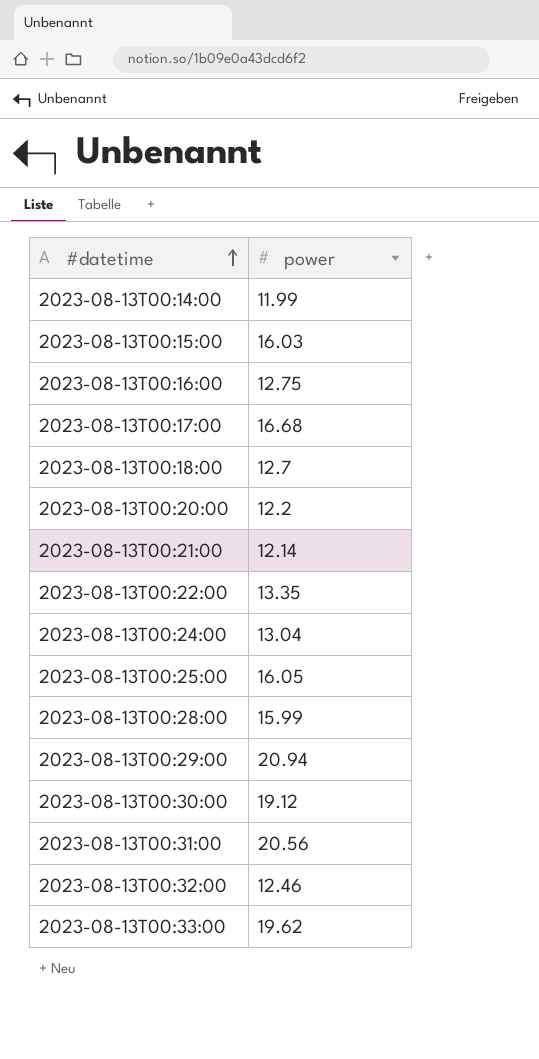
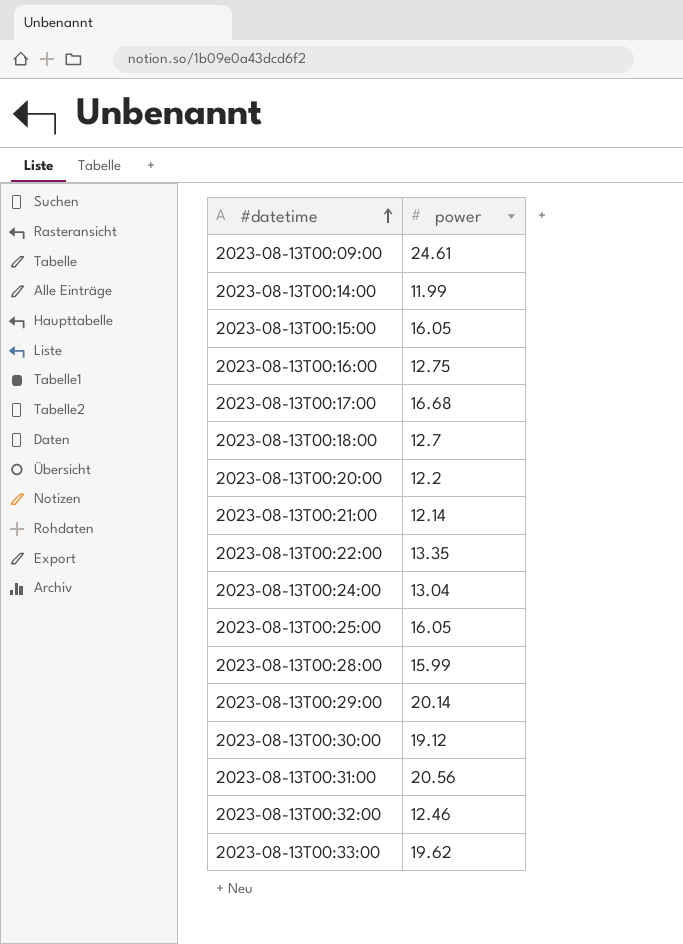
row 2023-08-13T00:09:00: none -> 24.61
2023-08-13T00:15:00 | power: 16.03 -> 16.05
2023-08-13T00:29:00 | power: 20.94 -> 20.14

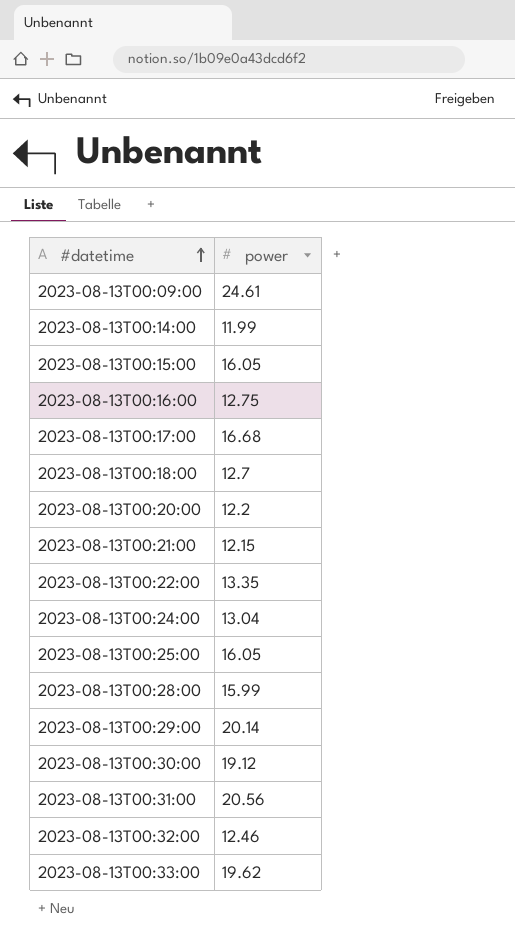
2023-08-13T00:21:00 | power: 12.14 -> 12.15

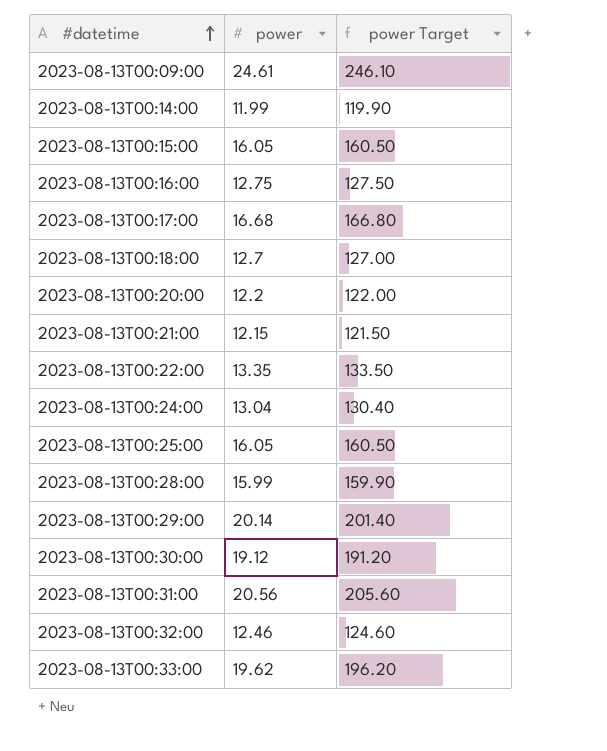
column power Target | formula: none -> [power] * 10

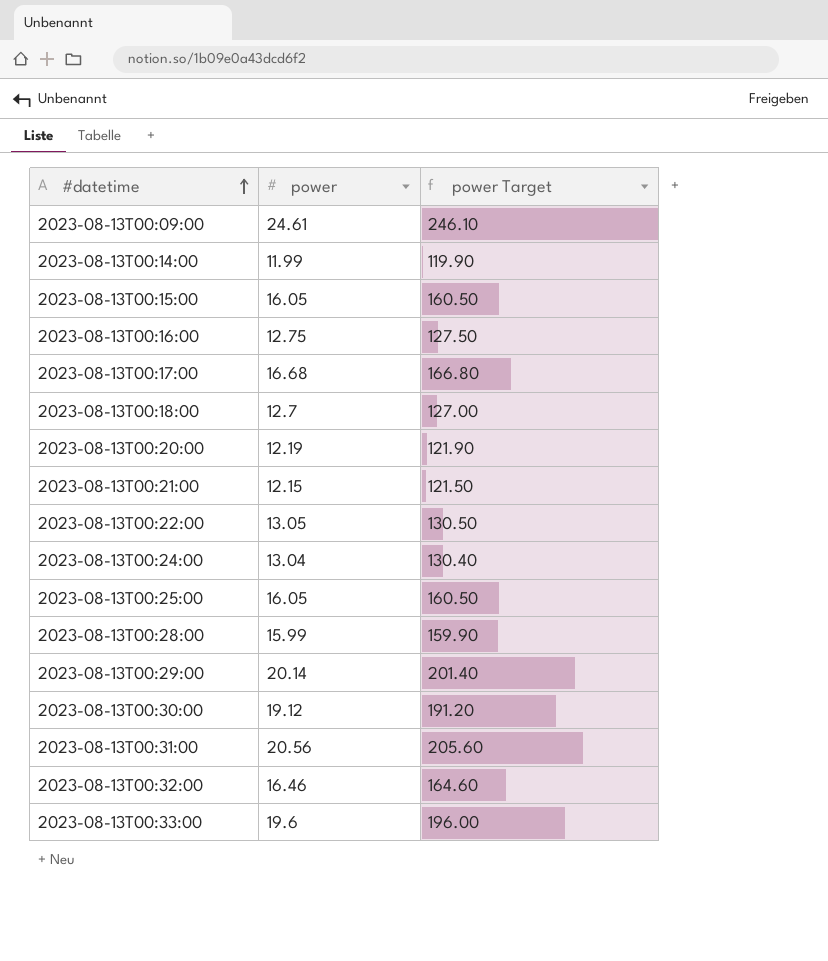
2023-08-13T00:20:00 | power: 12.2 -> 12.19
2023-08-13T00:20:00 | power Target: 122.00 -> 121.90
2023-08-13T00:22:00 | power: 13.35 -> 13.05
2023-08-13T00:22:00 | power Target: 133.50 -> 130.50
2023-08-13T00:32:00 | power: 12.46 -> 16.46
2023-08-13T00:32:00 | power Target: 124.60 -> 164.60
2023-08-13T00:33:00 | power: 19.62 -> 19.6
2023-08-13T00:33:00 | power Target: 196.20 -> 196.00

